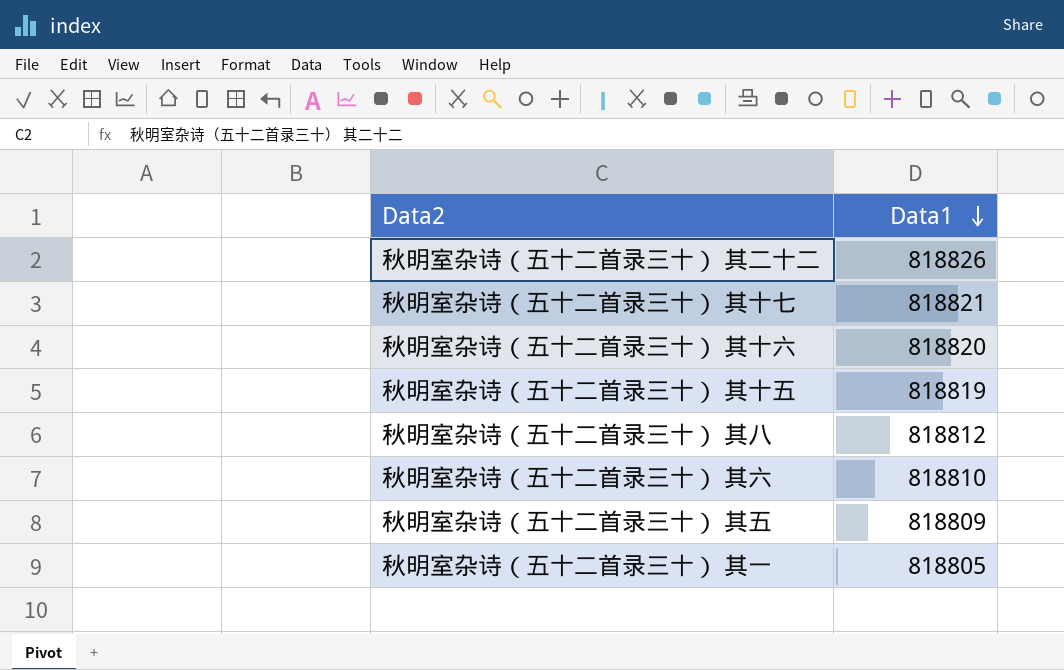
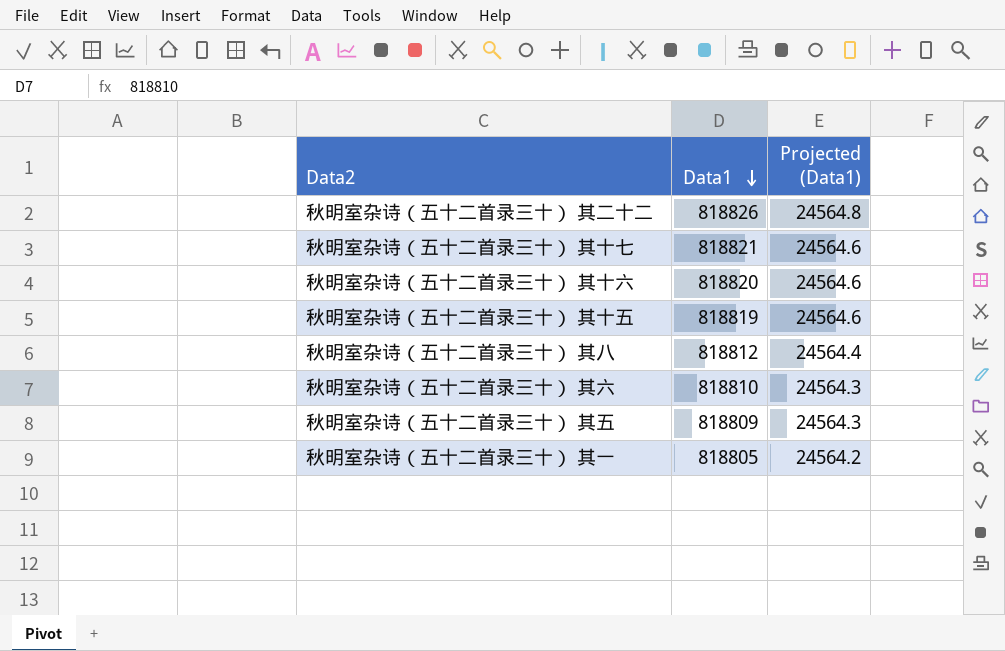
column Projected (Data1) | formula: none -> [Data1] * 0.03

